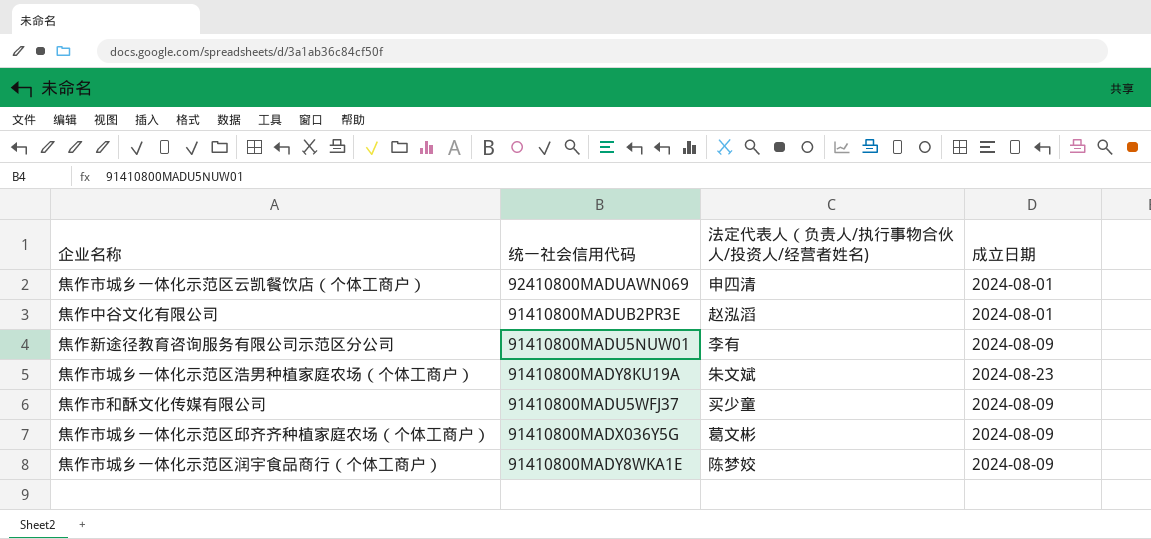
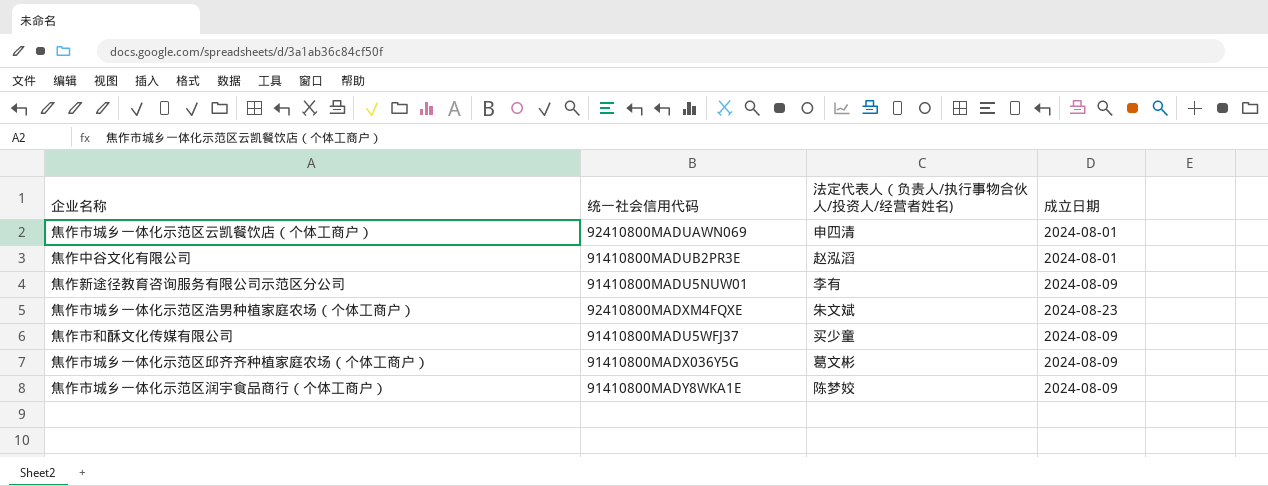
焦作市城乡一体化示范区浩男种植家庭农场（个体工商户） | 统一社会信用代码: 91410800MADY8KU19A -> 92410800MADXM4FQXE

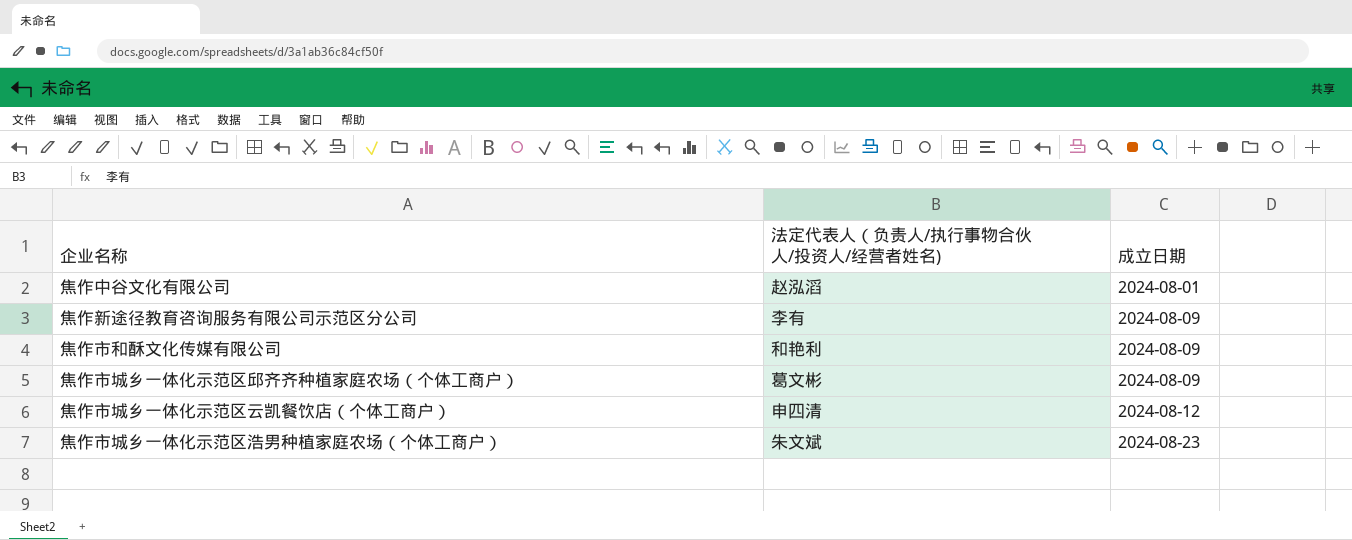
row order: none -> 成立日期 ascending
column 统一社会信用代码 | position: 2 -> none
row 焦作市城乡一体化示范区润宇食品商行（个体工商户）: 91410800MADY8WKA1E | 陈梦姣 | 2024-08-09 -> none
焦作市和酥文化传媒有限公司 | 法定代表人（负责人/执行事物合伙人/投资人/经营者姓名): 买少童 -> 和艳利
焦作市城乡一体化示范区云凯餐饮店（个体工商户） | 成立日期: 2024-08-01 -> 2024-08-12

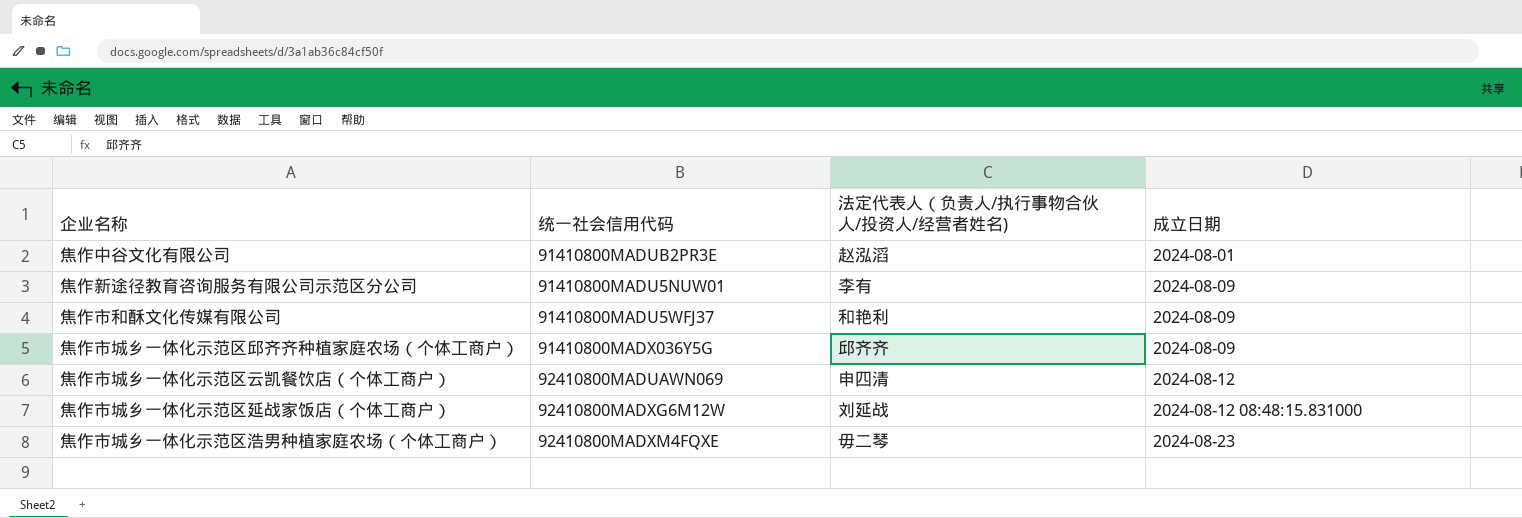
column 统一社会信用代码 | position: none -> 2
焦作市城乡一体化示范区邱齐齐种植家庭农场（个体工商户） | 法定代表人（负责人/执行事物合伙人/投资人/经营者姓名): 葛文彬 -> 邱齐齐
row 焦作市城乡一体化示范区延战家饭店（个体工商户）: none -> 92410800MADXG6M12W | 刘延战 | 2024-08-12 08:48:15.831000
焦作市城乡一体化示范区浩男种植家庭农场（个体工商户） | 法定代表人（负责人/执行事物合伙人/投资人/经营者姓名): 朱文斌 -> 毋二琴

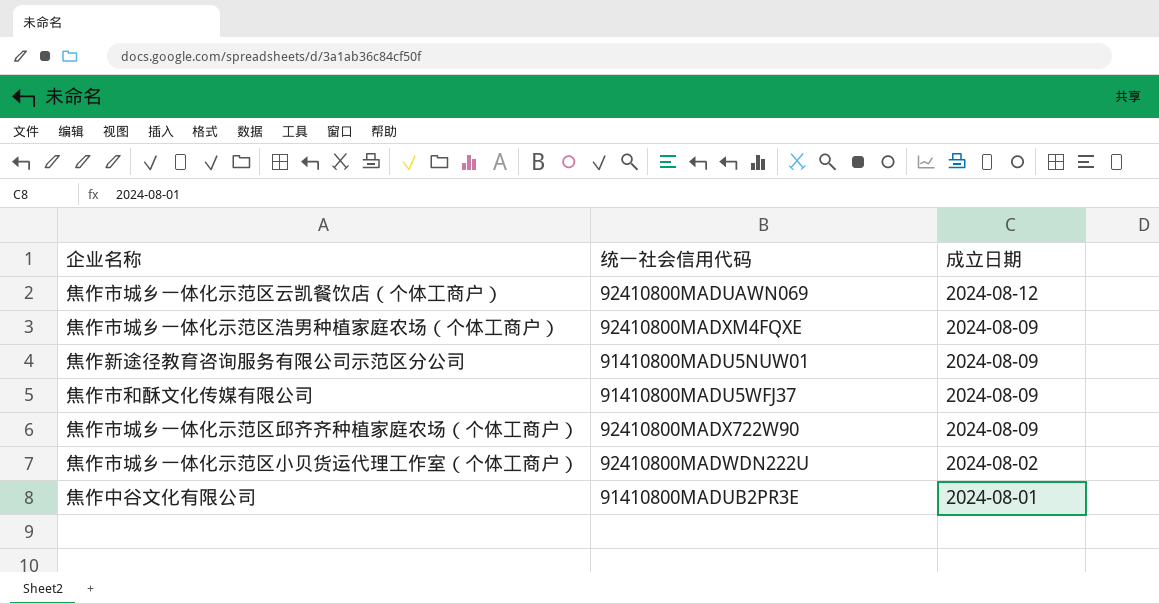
row order: 成立日期 ascending -> 成立日期 descending
column 法定代表人（负责人/执行事物合伙人/投资人/经营者姓名) | position: 3 -> none
row 焦作市城乡一体化示范区延战家饭店（个体工商户）: 92410800MADXG6M12W | 刘延战 | 2024-08-12 08:48:15.831000 -> none
焦作市城乡一体化示范区浩男种植家庭农场（个体工商户） | 成立日期: 2024-08-23 -> 2024-08-09
焦作市城乡一体化示范区邱齐齐种植家庭农场（个体工商户） | 统一社会信用代码: 91410800MADX036Y5G -> 92410800MADX722W90
row 焦作市城乡一体化示范区小贝货运代理工作室（个体工商户）: none -> 92410800MADWDN222U | 2024-08-02

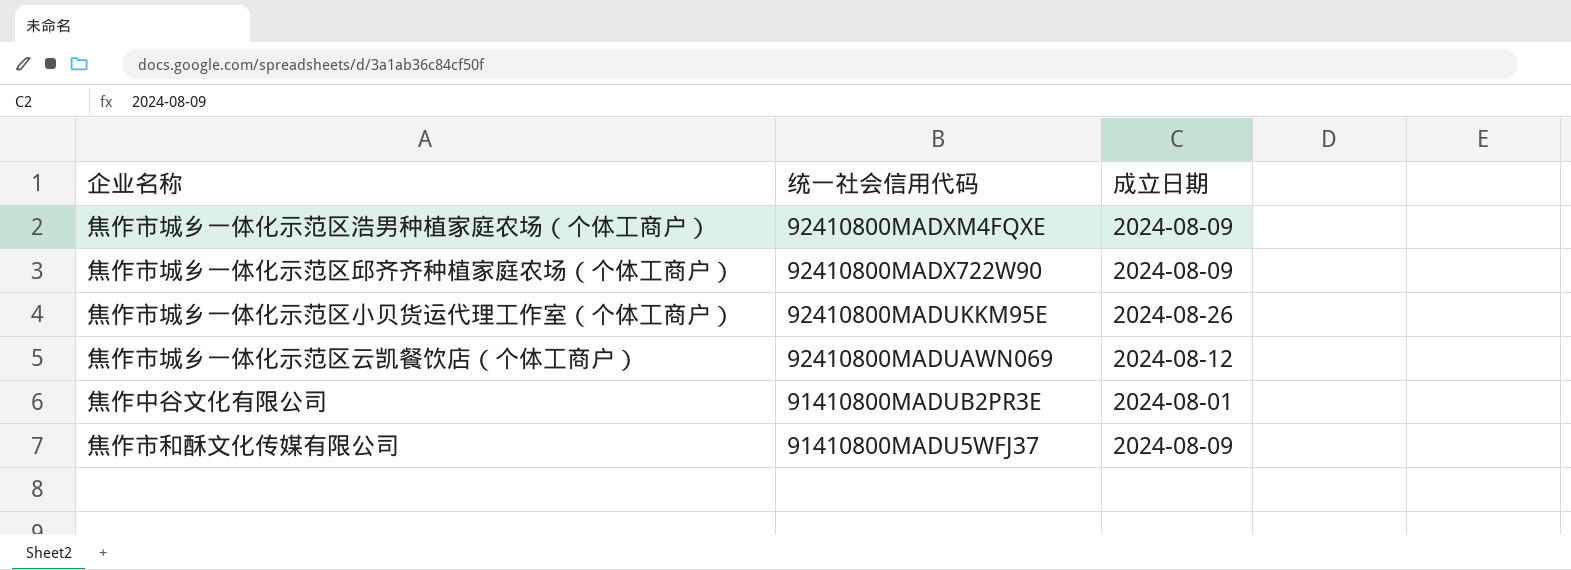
row order: 成立日期 descending -> 统一社会信用代码 descending
row 焦作新途径教育咨询服务有限公司示范区分公司: 91410800MADU5NUW01 | 2024-08-09 -> none
焦作市城乡一体化示范区小贝货运代理工作室（个体工商户） | 统一社会信用代码: 92410800MADWDN222U -> 92410800MADUKKM95E
焦作市城乡一体化示范区小贝货运代理工作室（个体工商户） | 成立日期: 2024-08-02 -> 2024-08-26

